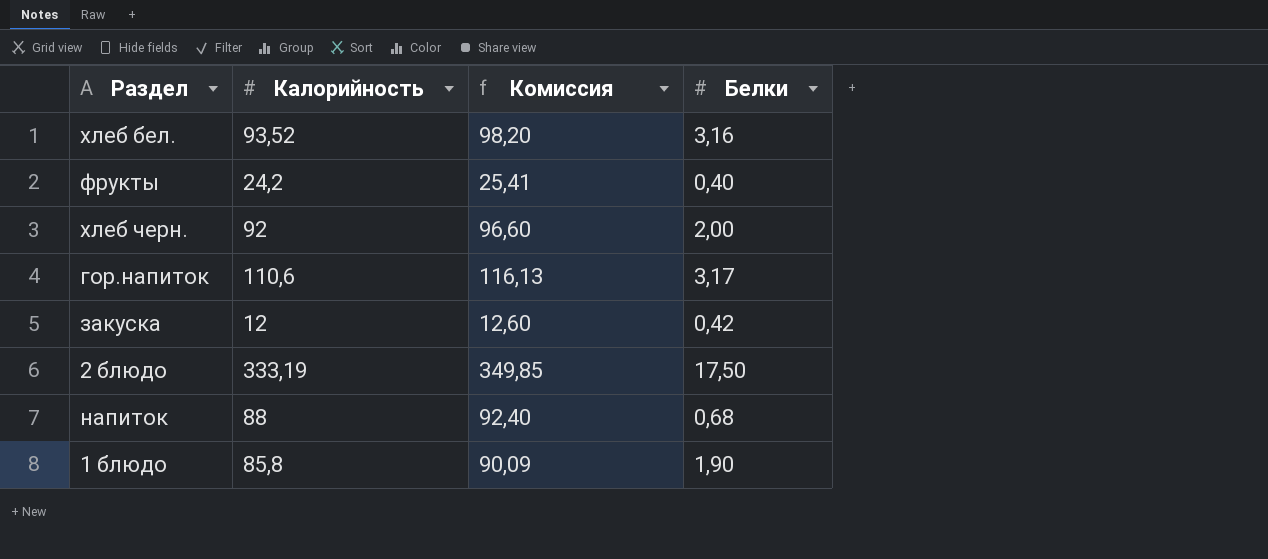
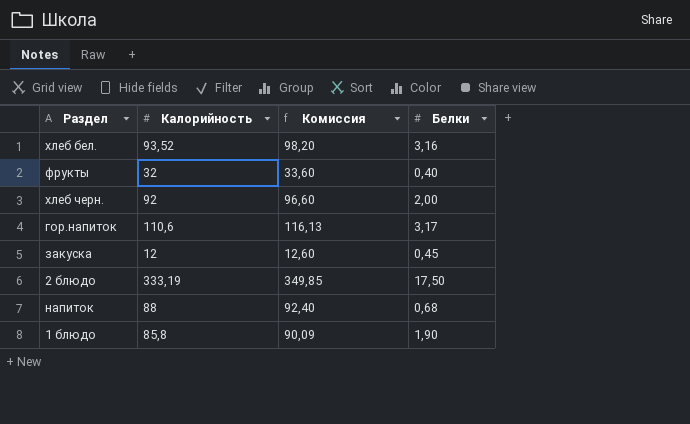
фрукты | Калорийность: 24,2 -> 32
фрукты | Комиссия: 25,41 -> 33,60
закуска | Белки: 0,42 -> 0,45

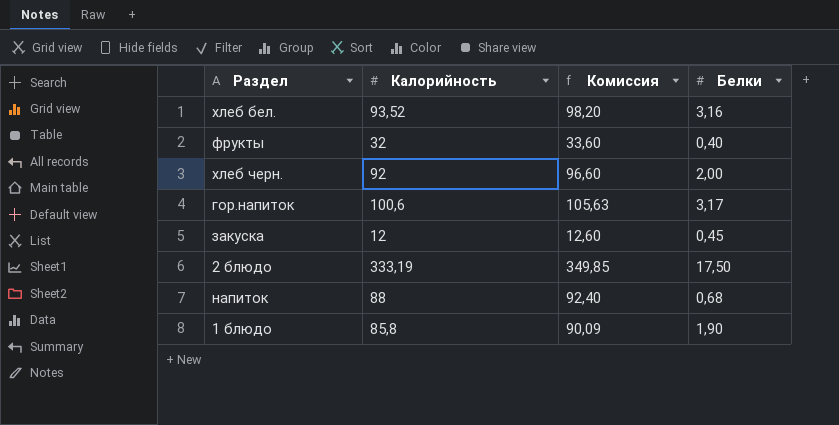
гор.напиток | Калорийность: 110,6 -> 100,6
гор.напиток | Комиссия: 116,13 -> 105,63

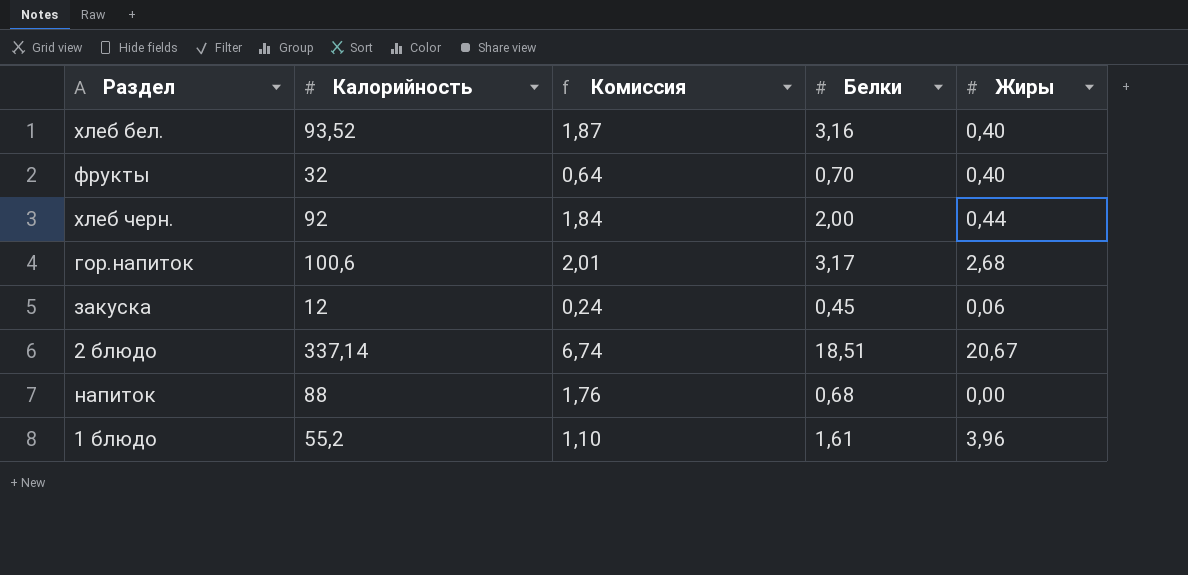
column Комиссия | formula: [Калорийность] * 1,05 -> [Калорийность] * 0,02
column Жиры | position: none -> 5
фрукты | Белки: 0,40 -> 0,70
2 блюдо | Калорийность: 333,19 -> 337,14
2 блюдо | Белки: 17,50 -> 18,51
1 блюдо | Калорийность: 85,8 -> 55,2
1 блюдо | Белки: 1,90 -> 1,61

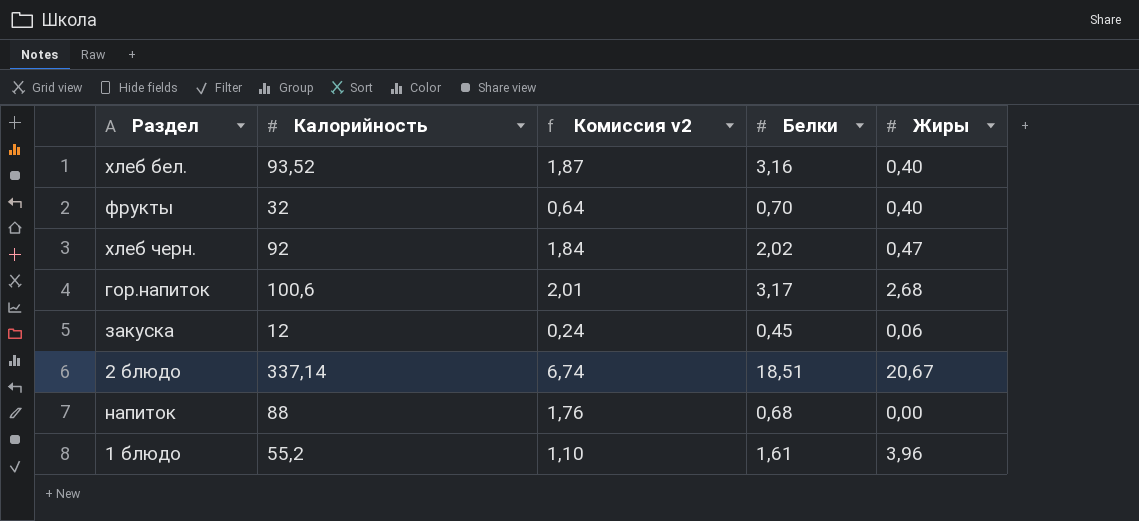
column name: Комиссия -> Комиссия v2
хлеб черн. | Белки: 2,00 -> 2,02
хлеб черн. | Жиры: 0,44 -> 0,47

